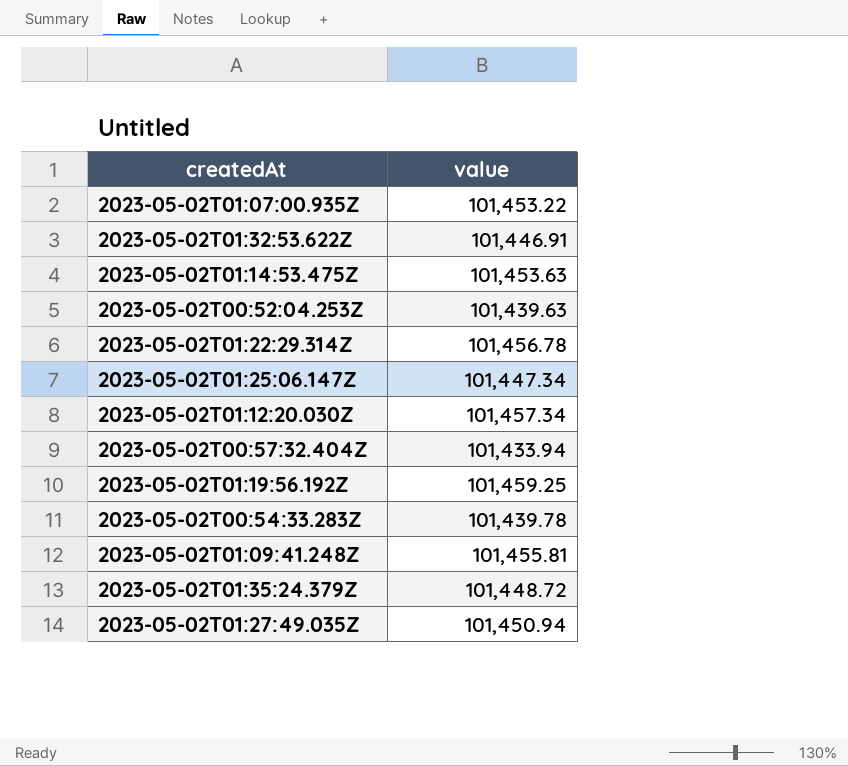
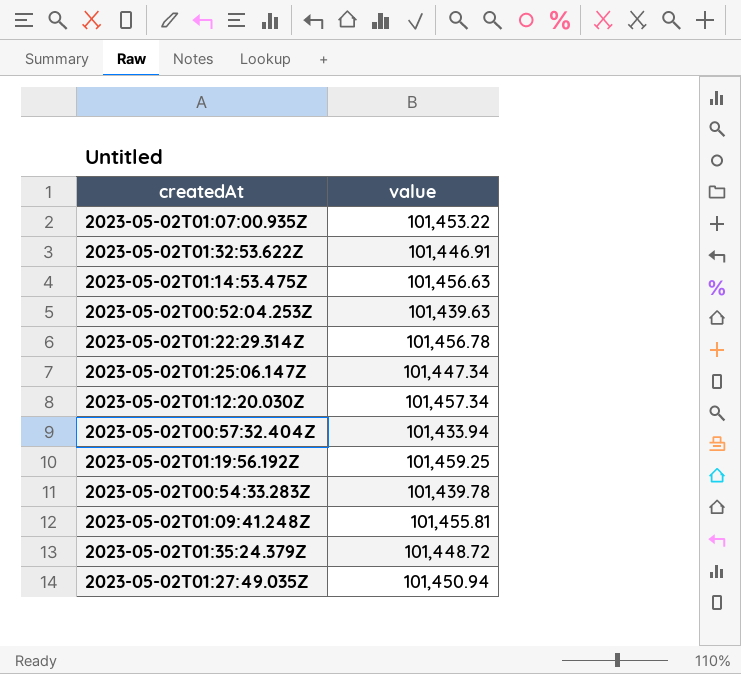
2023-05-02T01:14:53.475Z | value: 101,453.63 -> 101,456.63

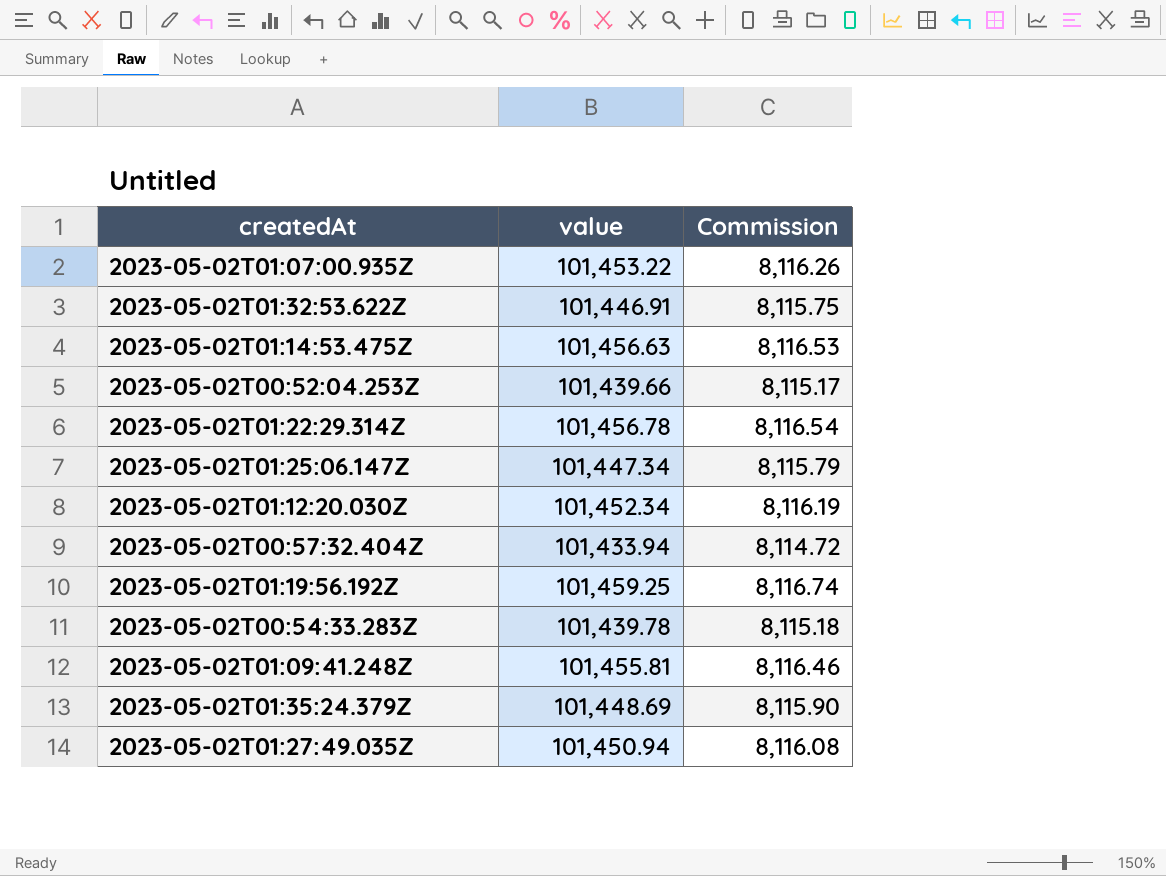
column Commission | formula: none -> [value] * 0.08
2023-05-02T00:52:04.253Z | value: 101,439.63 -> 101,439.66
2023-05-02T01:12:20.030Z | value: 101,457.34 -> 101,452.34
2023-05-02T01:35:24.379Z | value: 101,448.72 -> 101,448.69

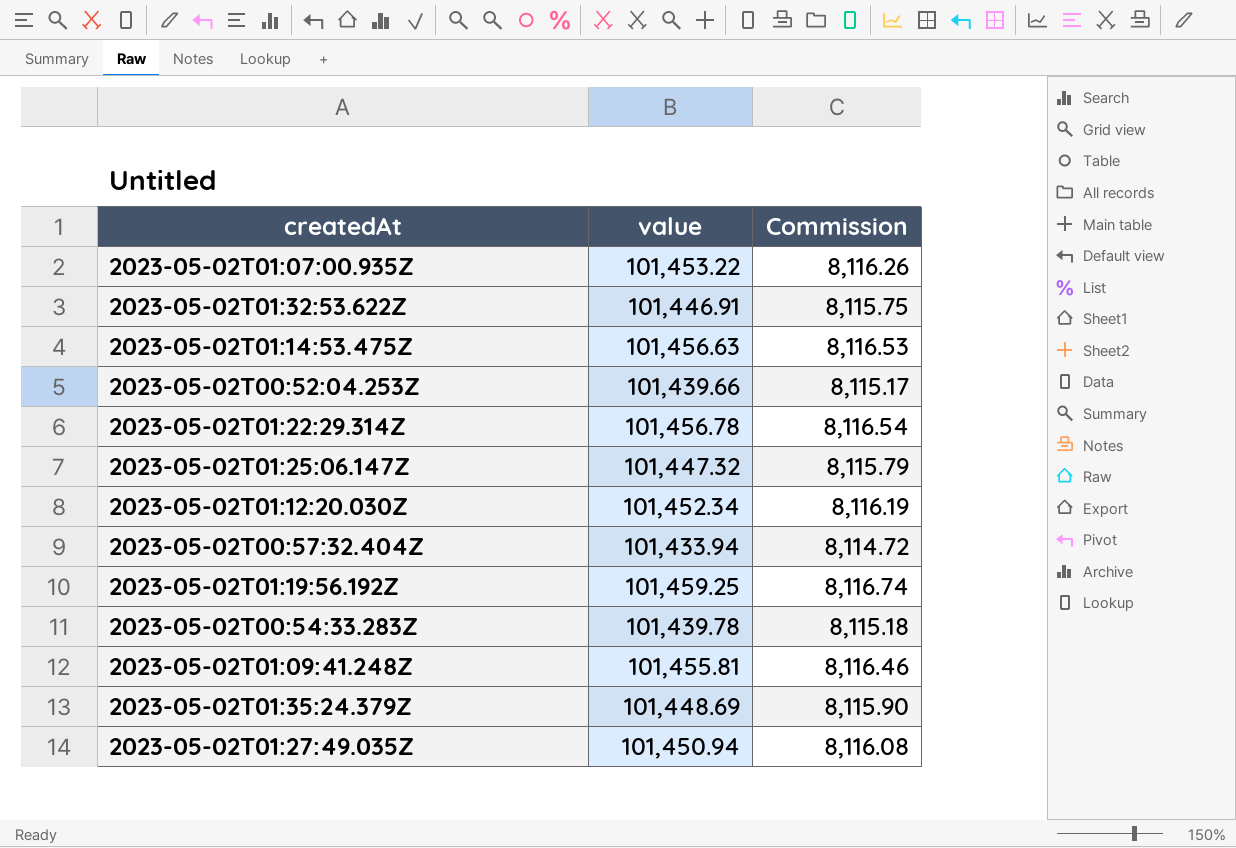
2023-05-02T01:25:06.147Z | value: 101,447.34 -> 101,447.32

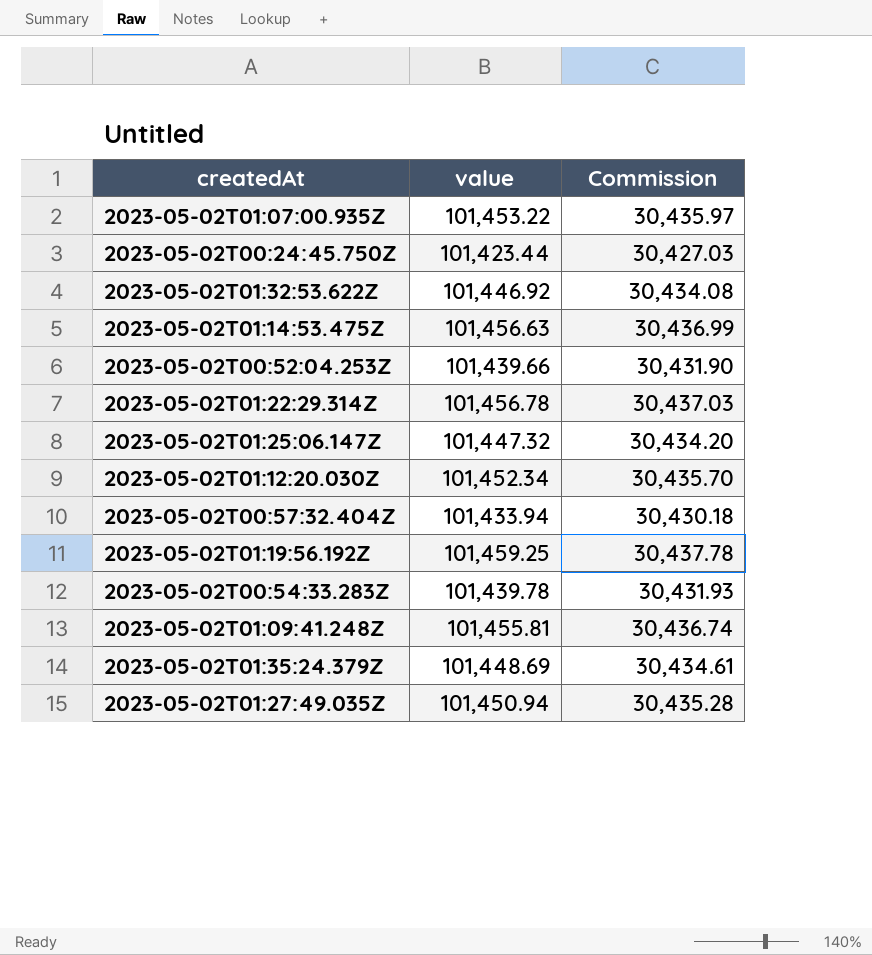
column Commission | formula: [value] * 0.08 -> [value] * 0.3
row 2023-05-02T00:24:45.750Z: none -> 101,423.44 | 30,427.03
2023-05-02T01:32:53.622Z | value: 101,446.91 -> 101,446.92

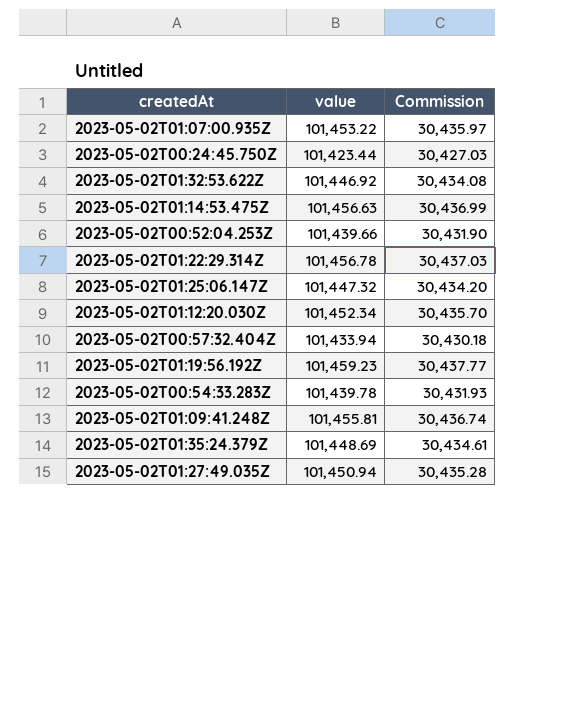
2023-05-02T01:19:56.192Z | value: 101,459.25 -> 101,459.23
2023-05-02T01:19:56.192Z | Commission: 30,437.78 -> 30,437.77

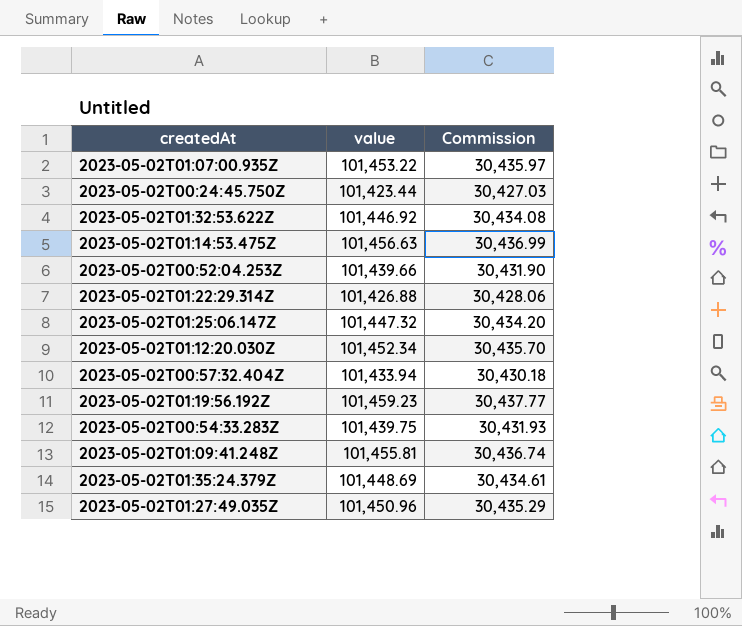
2023-05-02T01:22:29.314Z | value: 101,456.78 -> 101,426.88
2023-05-02T01:22:29.314Z | Commission: 30,437.03 -> 30,428.06
2023-05-02T00:54:33.283Z | value: 101,439.78 -> 101,439.75
2023-05-02T01:27:49.035Z | value: 101,450.94 -> 101,450.96
2023-05-02T01:27:49.035Z | Commission: 30,435.28 -> 30,435.29

